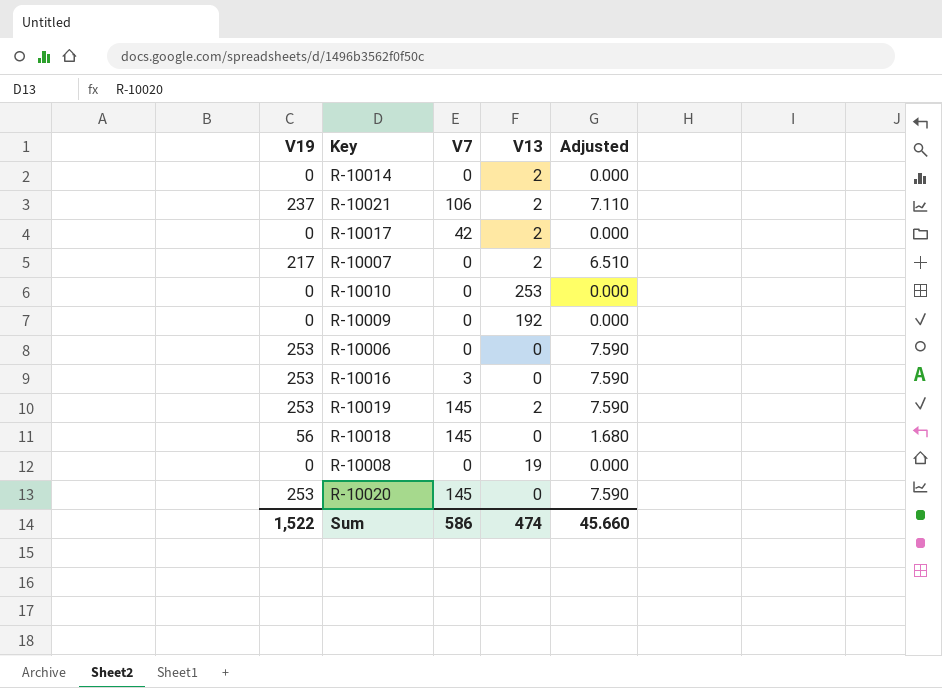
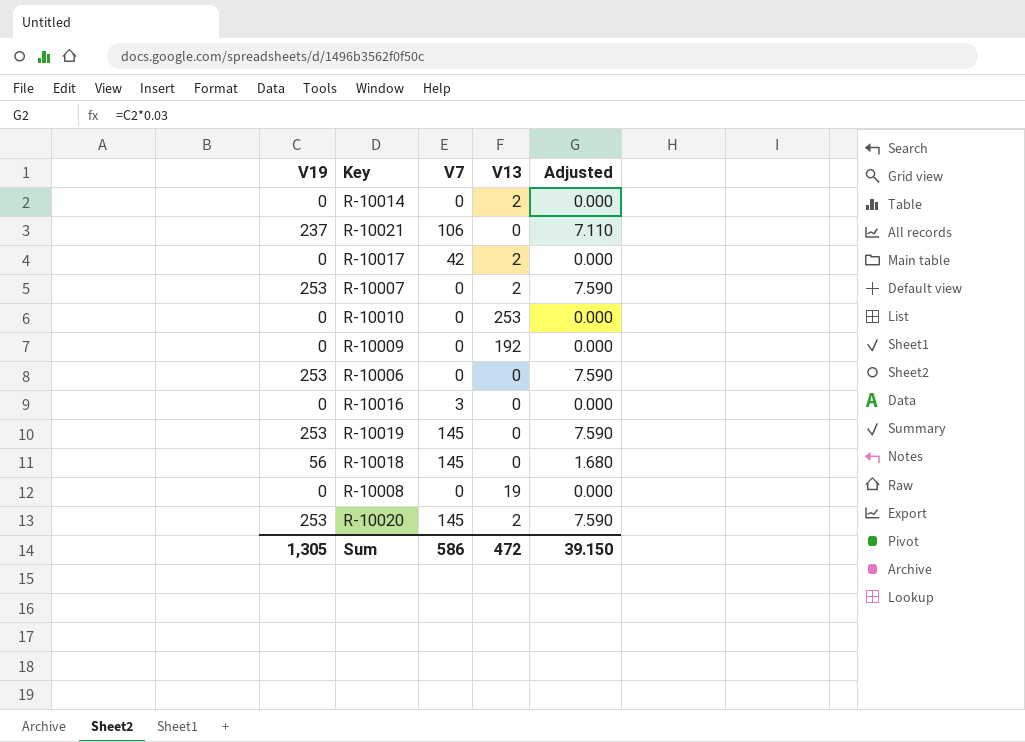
R-10021 | V13: 2 -> 0
R-10007 | V19: 217 -> 253
R-10007 | Adjusted: 6.510 -> 7.590
R-10016 | V19: 253 -> 0
R-10016 | Adjusted: 7.590 -> 0.000
R-10019 | V13: 2 -> 0
R-10020 | V13: 0 -> 2
Sum | V19: 1,522 -> 1,305
Sum | V13: 474 -> 472
Sum | Adjusted: 45.660 -> 39.150

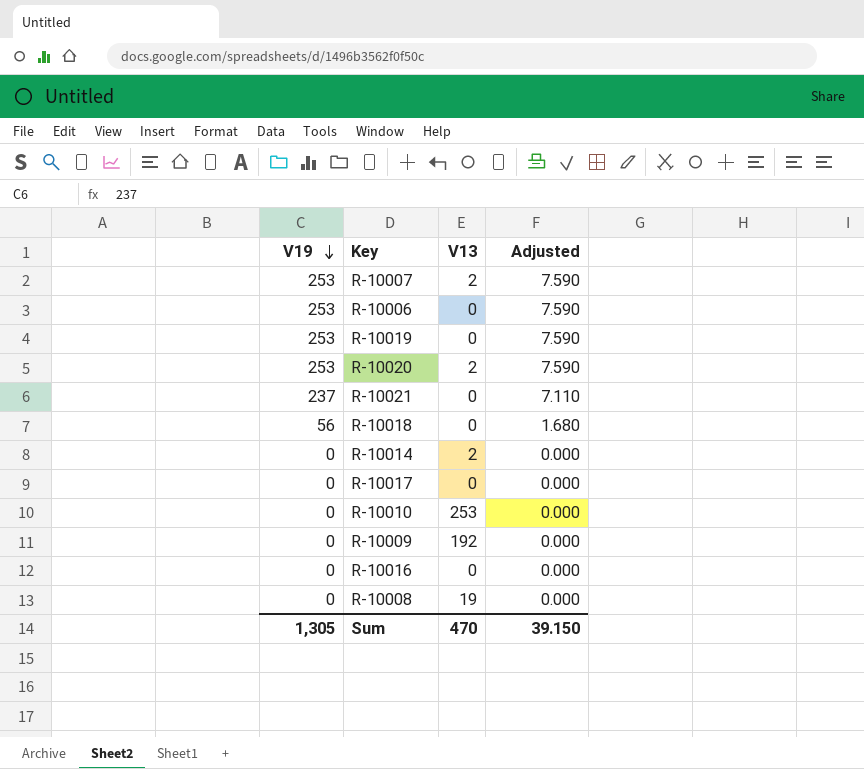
row order: none -> V19 descending
column V7 | position: 3 -> none
R-10017 | V13: 2 -> 0
Sum | V13: 472 -> 470

